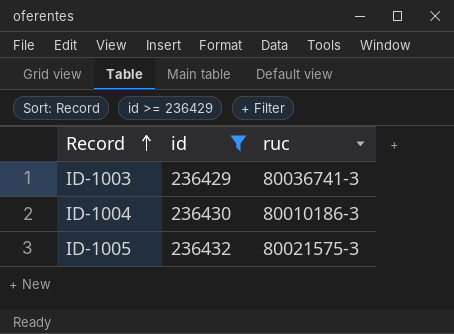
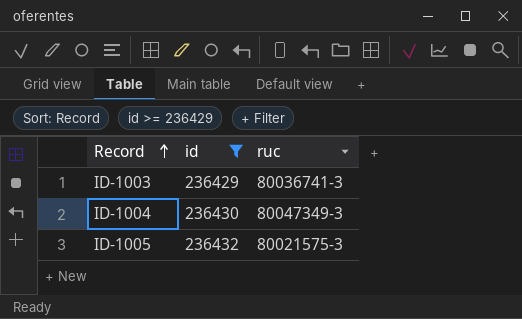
ID-1004 | ruc: 80010186-3 -> 80047349-3

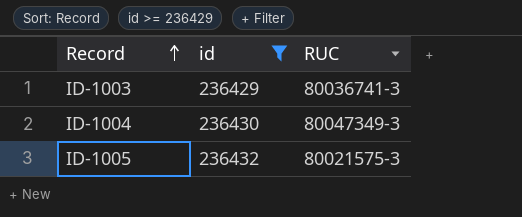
column name: ruc -> RUC

